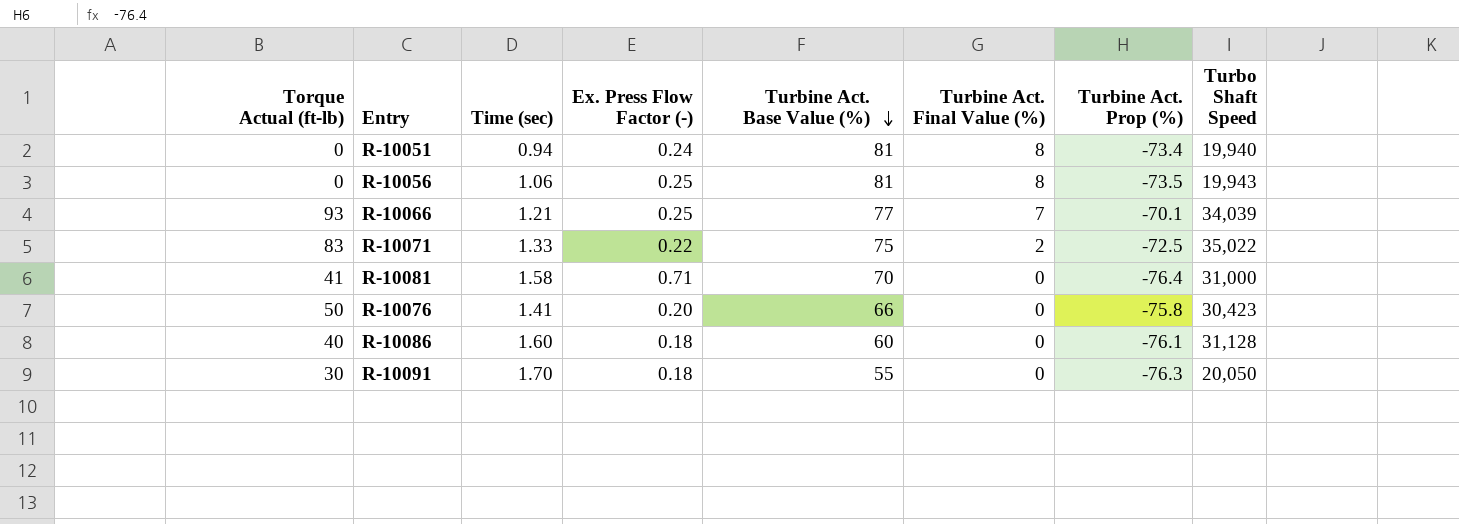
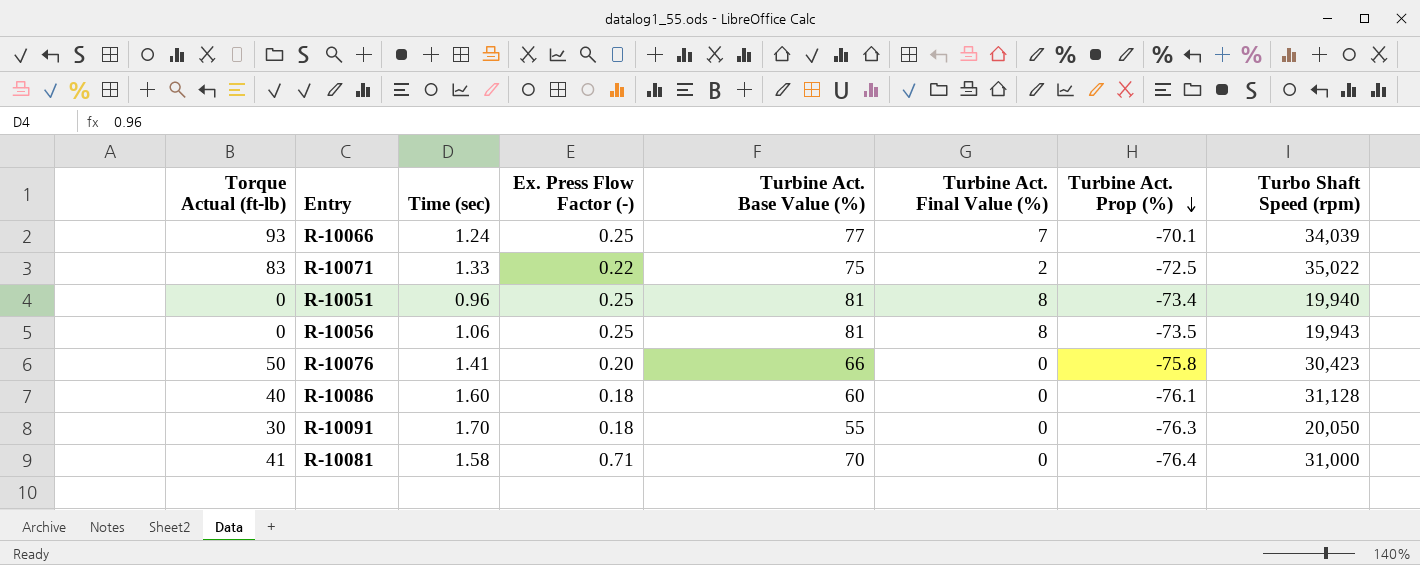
row order: Turbine Act. Base Value (%) descending -> Turbine Act. Prop (%) descending
column name: Turbo Shaft Speed -> Turbo Shaft Speed (rpm)
R-10066 | Time (sec): 1.21 -> 1.24
R-10051 | Time (sec): 0.94 -> 0.96
R-10051 | Ex. Press Flow Factor (-): 0.24 -> 0.25

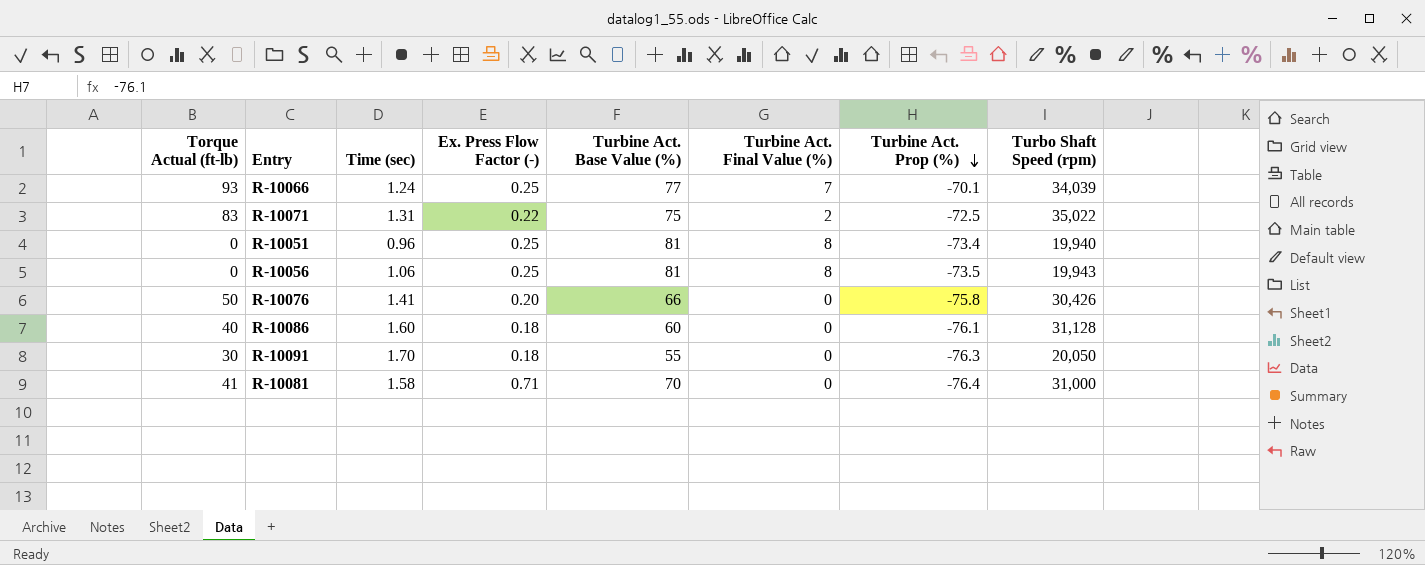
R-10071 | Time (sec): 1.33 -> 1.31
R-10076 | Turbo Shaft Speed (rpm): 30,423 -> 30,426

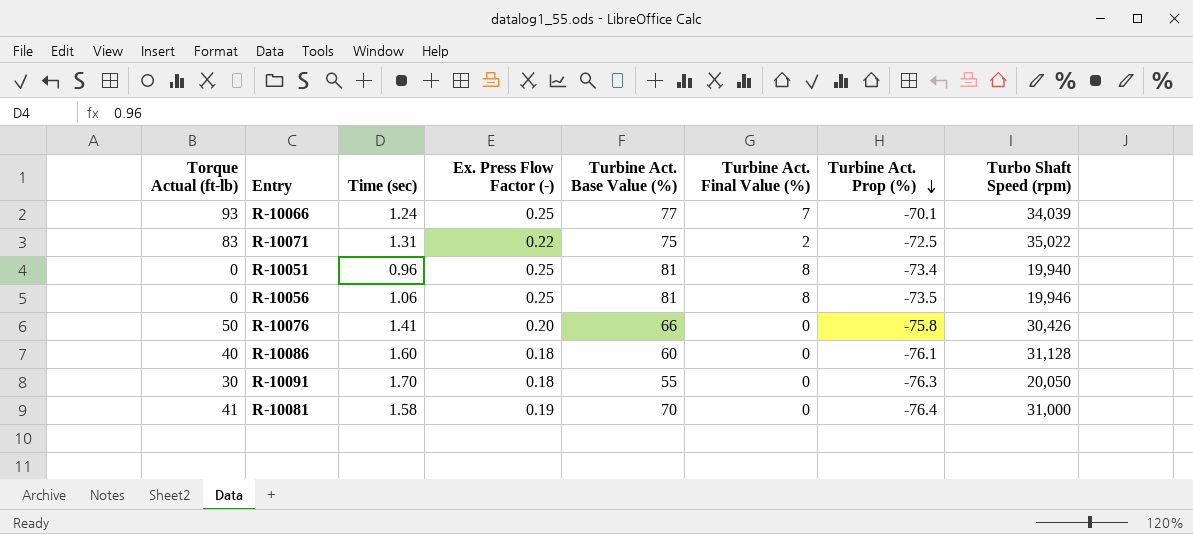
R-10056 | Turbo Shaft Speed (rpm): 19,943 -> 19,946
R-10081 | Ex. Press Flow Factor (-): 0.71 -> 0.19

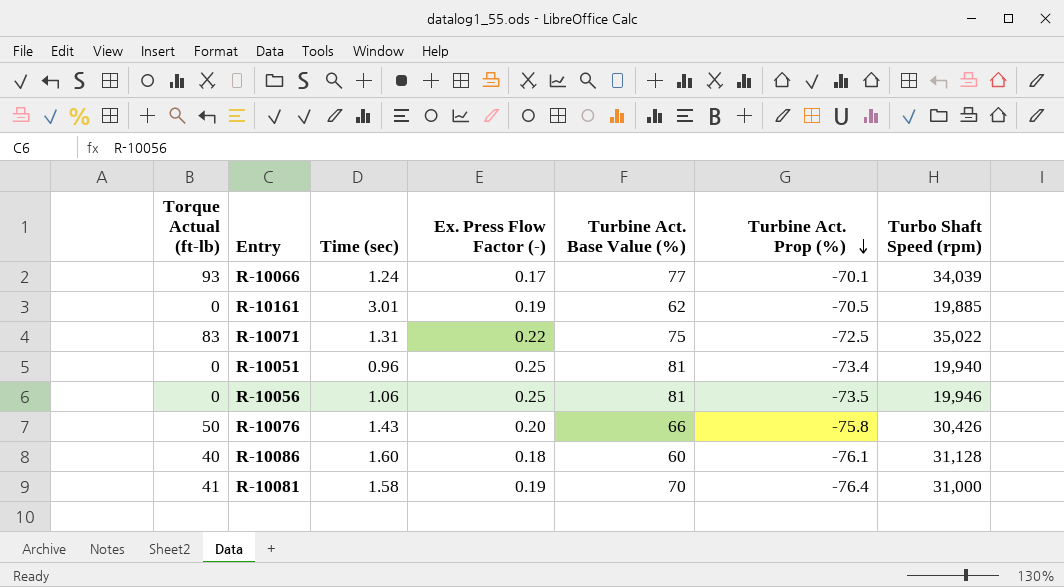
column Turbine Act. Final Value (%) | position: 6 -> none
row R-10091: 30 | 1.70 | 0.18 | 55 | 0 | -76.3 | 20,050 -> none
R-10066 | Ex. Press Flow Factor (-): 0.25 -> 0.17
row R-10161: none -> 0 | 3.01 | 0.19 | 62 | -70.5 | 19,885
R-10076 | Time (sec): 1.41 -> 1.43

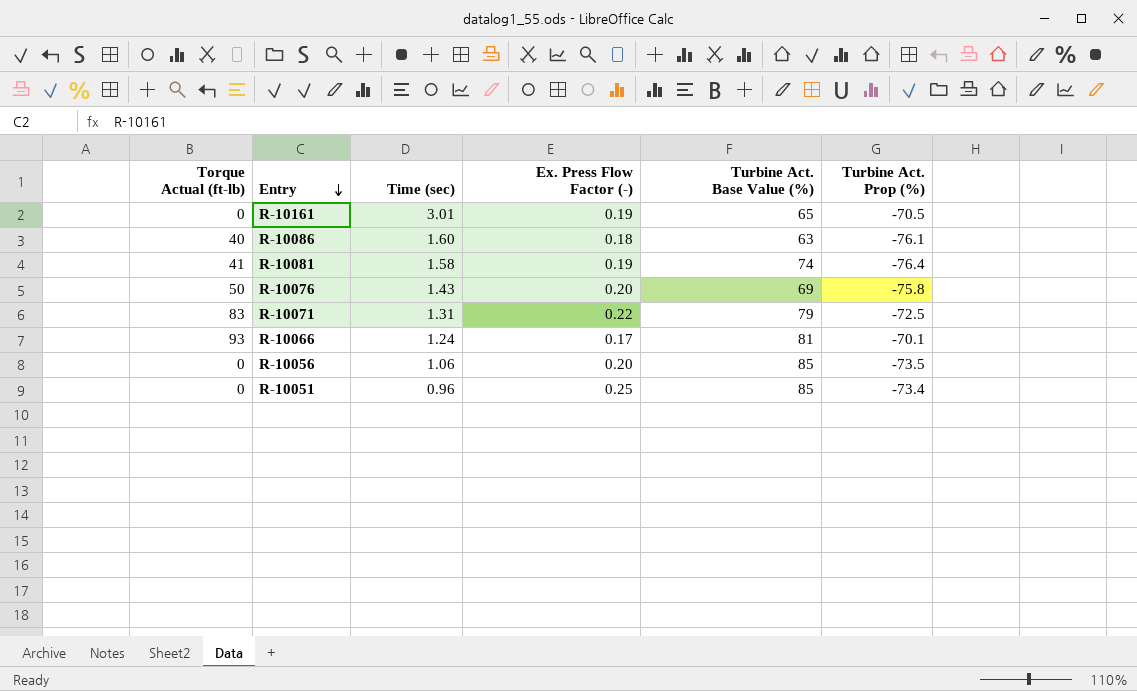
row order: Turbine Act. Prop (%) descending -> Entry descending
column Turbo Shaft Speed (rpm) | position: 7 -> none
R-10161 | Turbine Act. Base Value (%): 62 -> 65
R-10086 | Turbine Act. Base Value (%): 60 -> 63
R-10081 | Turbine Act. Base Value (%): 70 -> 74
R-10076 | Turbine Act. Base Value (%): 66 -> 69
R-10071 | Turbine Act. Base Value (%): 75 -> 79
R-10066 | Turbine Act. Base Value (%): 77 -> 81
R-10056 | Ex. Press Flow Factor (-): 0.25 -> 0.20
R-10056 | Turbine Act. Base Value (%): 81 -> 85
R-10051 | Turbine Act. Base Value (%): 81 -> 85

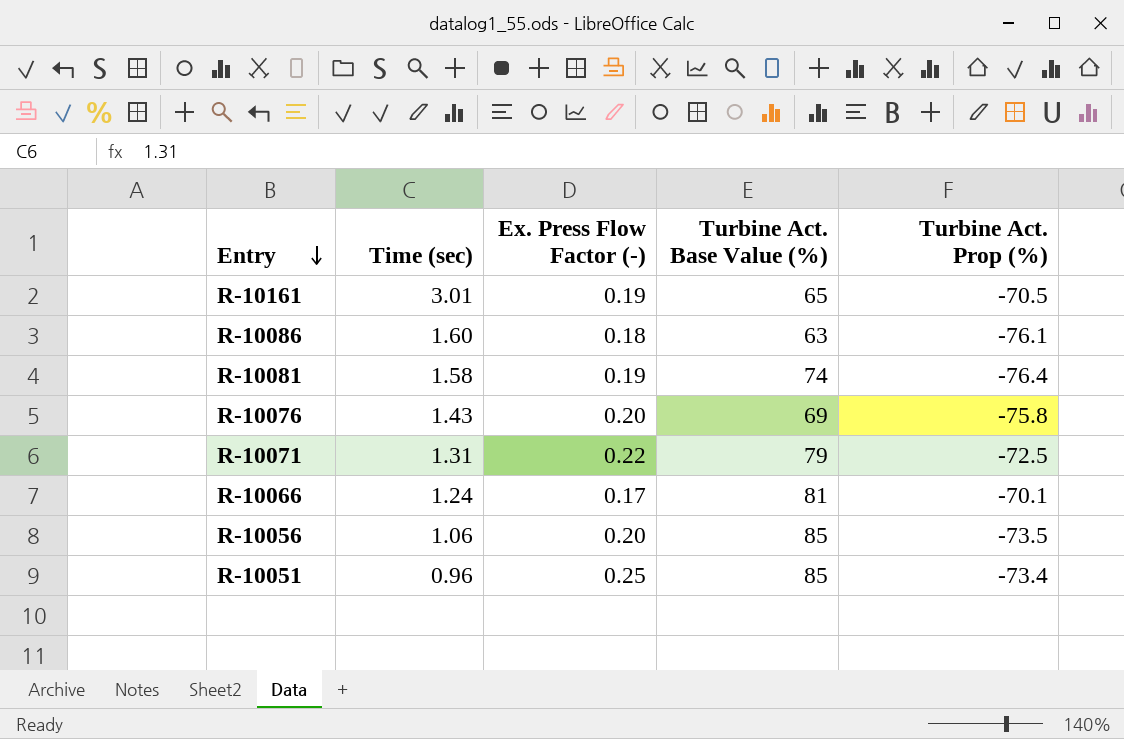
column Torque Actual (ft-lb) | position: 1 -> none

